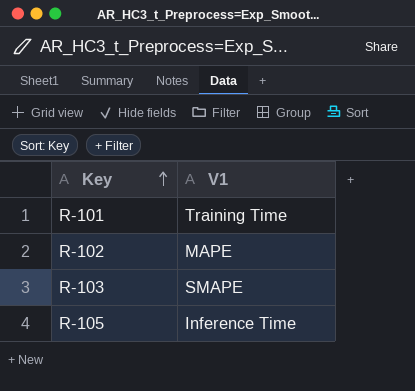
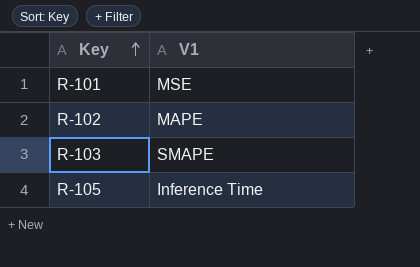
R-101 | V1: Training Time -> MSE

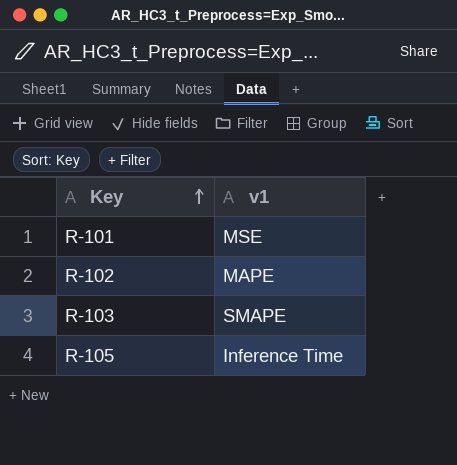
column name: V1 -> v1

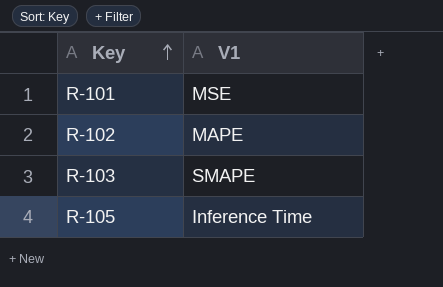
column name: v1 -> V1

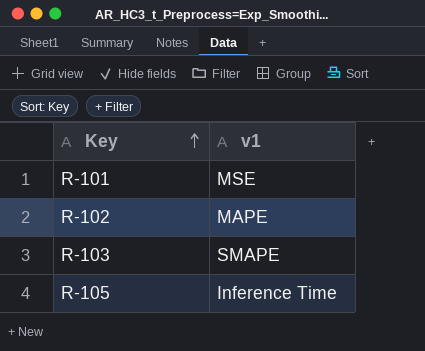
column name: V1 -> v1

